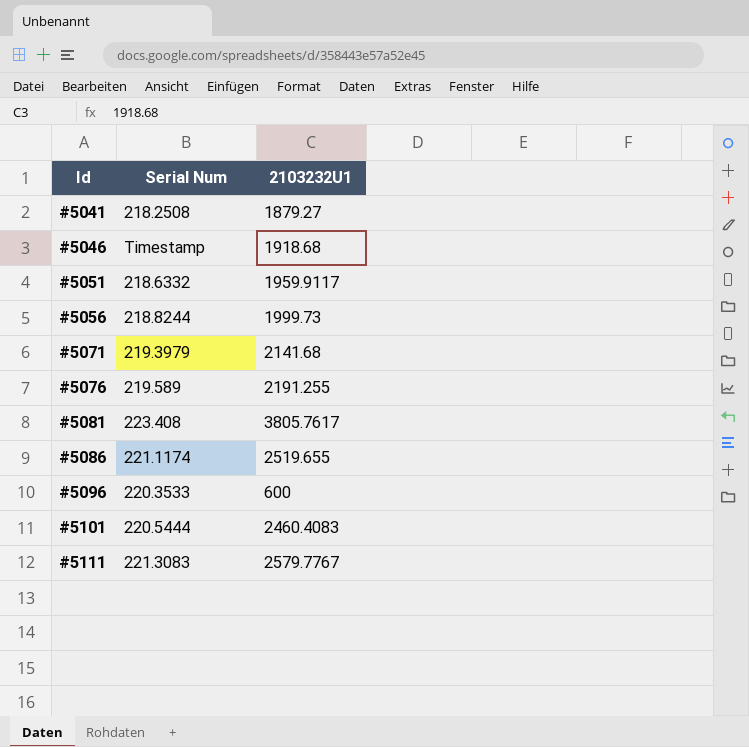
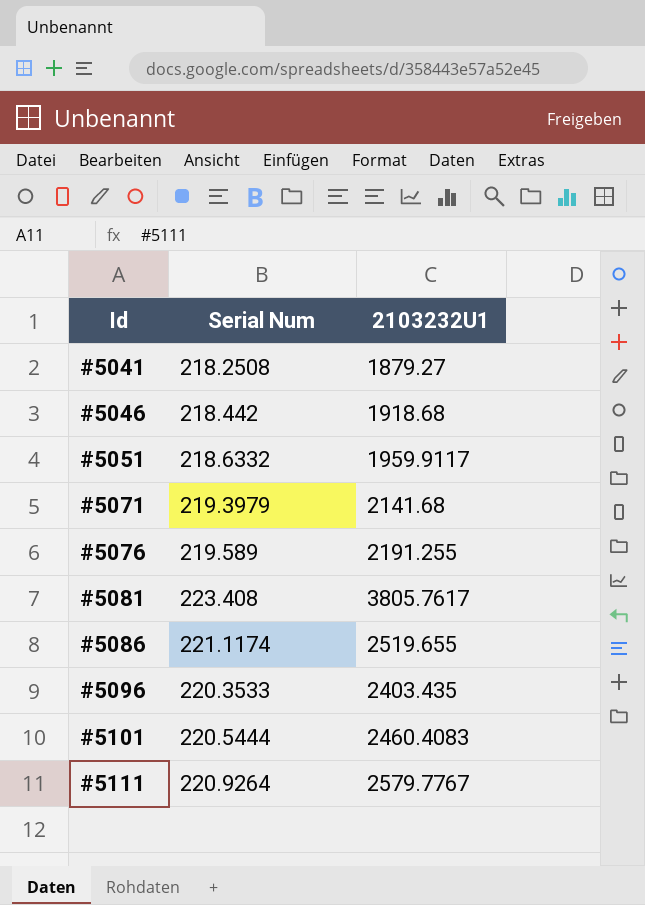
row #5056: 218.8244 | 1999.73 -> none
#5046 | Serial Num: Timestamp -> 218.442
#5096 | 2103232U1: 600 -> 2403.435
#5111 | Serial Num: 221.3083 -> 220.9264

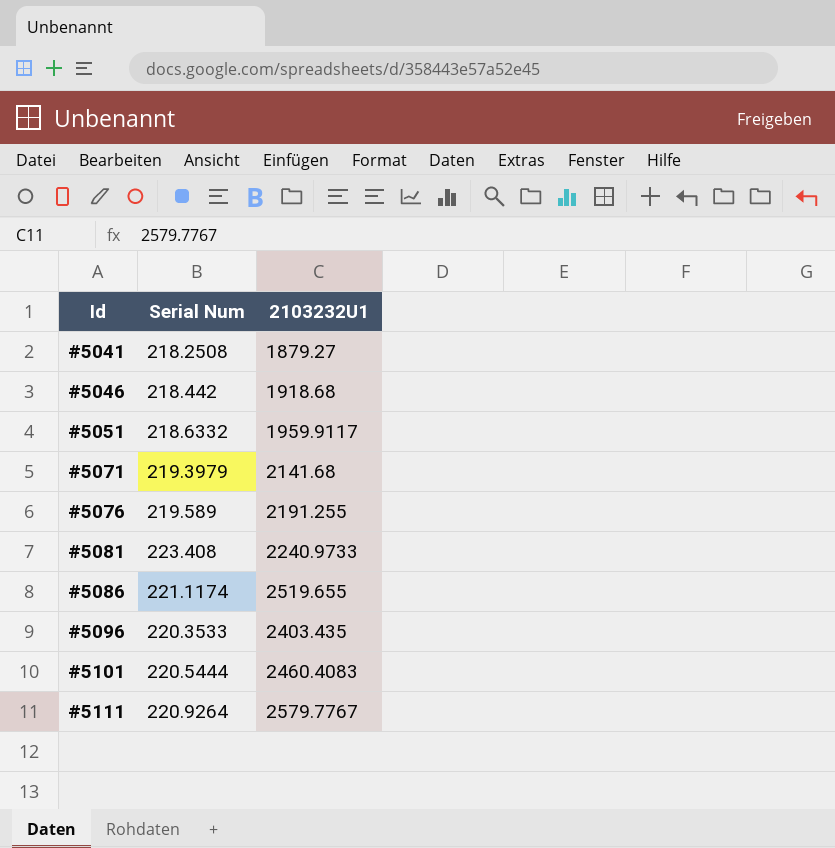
#5081 | 2103232U1: 3805.7617 -> 2240.9733

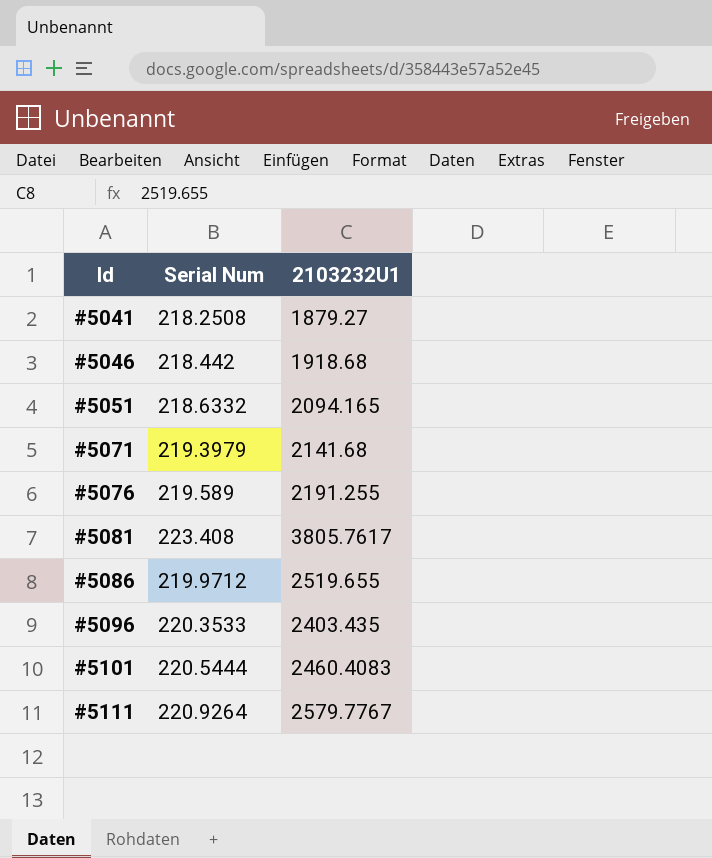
#5051 | 2103232U1: 1959.9117 -> 2094.165
#5081 | 2103232U1: 2240.9733 -> 3805.7617
#5086 | Serial Num: 221.1174 -> 219.9712

